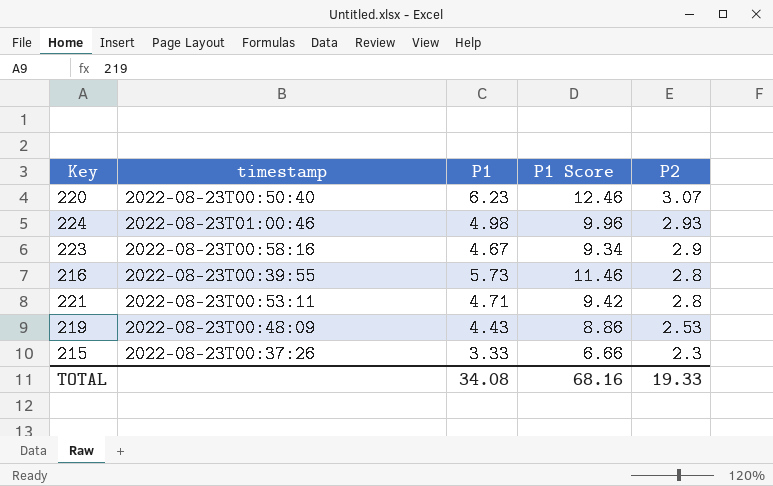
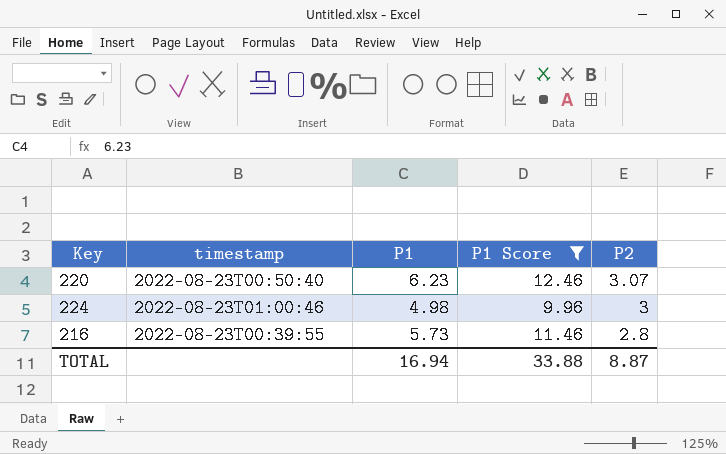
filter: none -> P1 Score >= 9.96
224 | P2: 2.93 -> 3
TOTAL | P1: 34.08 -> 16.94
TOTAL | P1 Score: 68.16 -> 33.88
TOTAL | P2: 19.33 -> 8.87

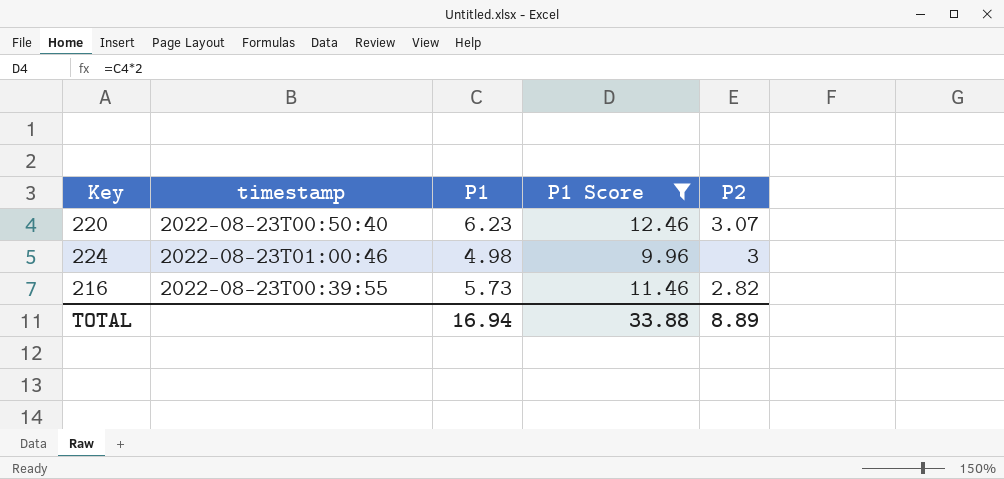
216 | P2: 2.8 -> 2.82
TOTAL | P2: 8.87 -> 8.89

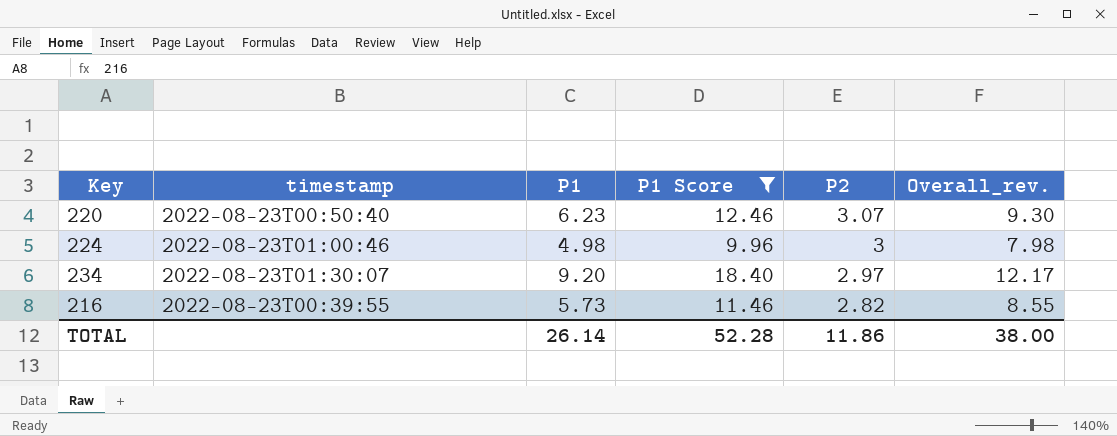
column Overall_rev. | formula: none -> [P1] + [P2]
row 234: none -> 2022-08-23T01:30:07 | 9.20 | 18.40 | 2.97 | 12.17
TOTAL | P1: 16.94 -> 26.14
TOTAL | P1 Score: 33.88 -> 52.28
TOTAL | P2: 8.89 -> 11.86

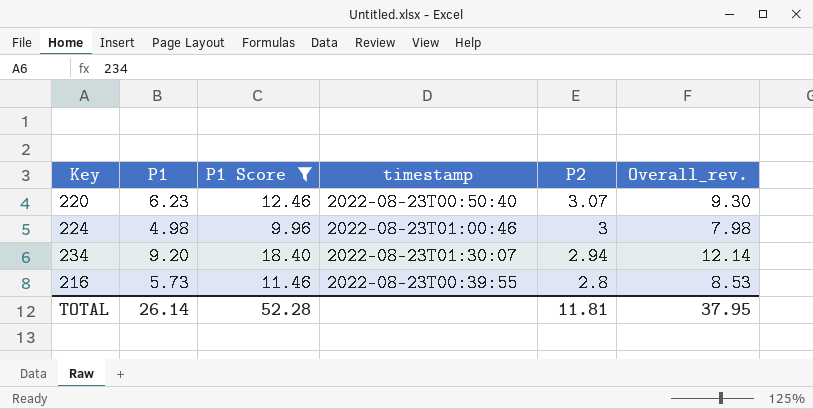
column timestamp | position: 2 -> 4
234 | P2: 2.97 -> 2.94
234 | Overall_rev.: 12.17 -> 12.14
216 | P2: 2.82 -> 2.8
216 | Overall_rev.: 8.55 -> 8.53
TOTAL | P2: 11.86 -> 11.81
TOTAL | Overall_rev.: 38.00 -> 37.95

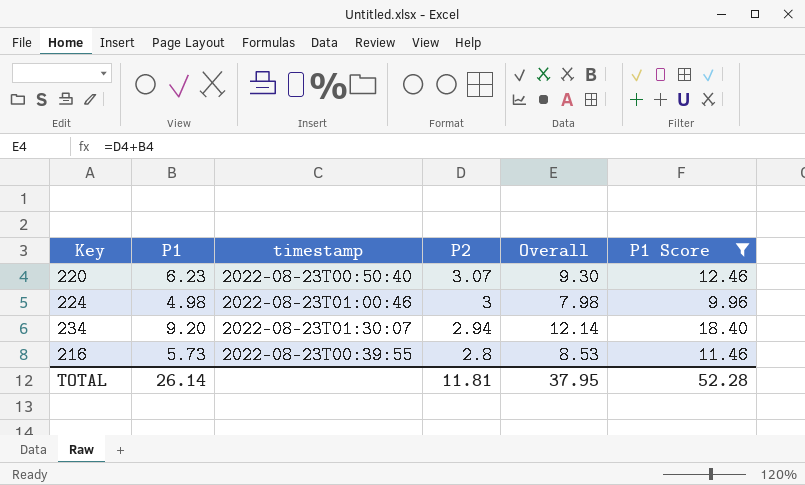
column name: Overall_rev. -> Overall
column P1 Score | position: 3 -> 6

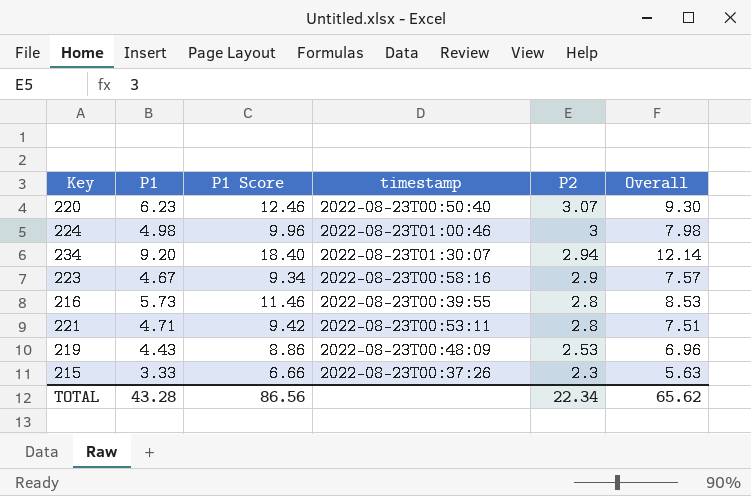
filter: P1 Score >= 9.96 -> none
column P1 Score | position: 6 -> 3
TOTAL | P1: 26.14 -> 43.28
TOTAL | P1 Score: 52.28 -> 86.56
TOTAL | P2: 11.81 -> 22.34
TOTAL | Overall: 37.95 -> 65.62

